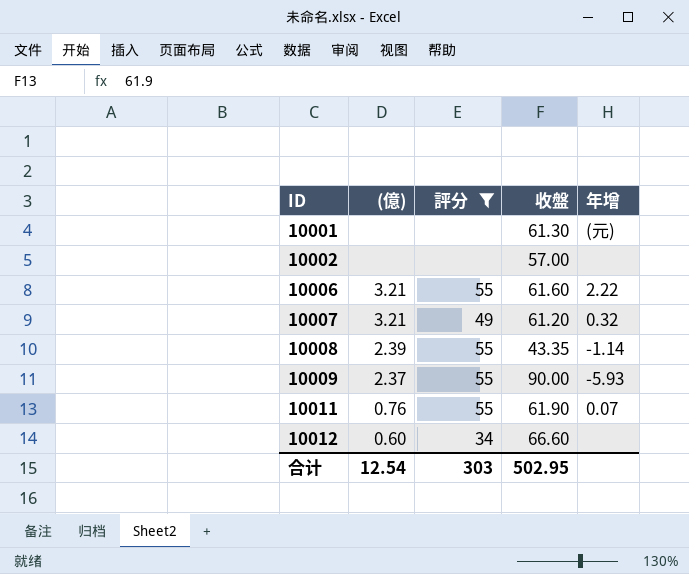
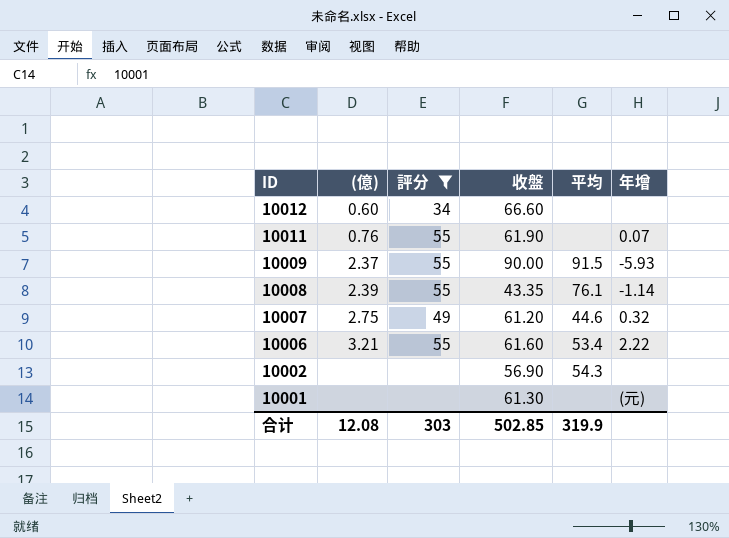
row order: ID ascending -> ID descending
column 平均 | position: none -> 5
10007 | (億): 3.21 -> 2.75
10002 | 收盤: 57.00 -> 56.90
合计 | (億): 12.54 -> 12.08
合计 | 收盤: 502.95 -> 502.85

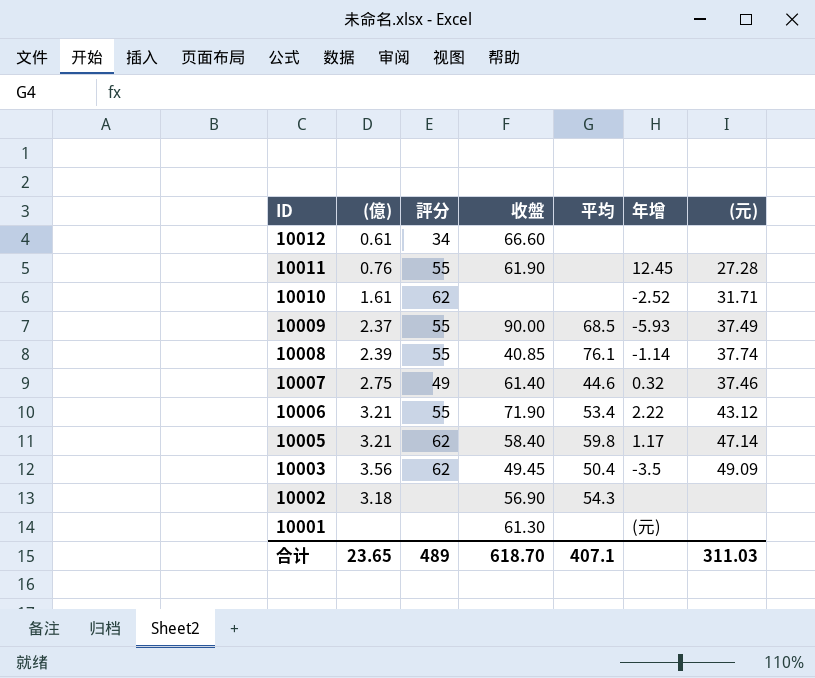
filter: 評分 != 62 -> none
column (元) | position: none -> 7
10012 | (億): 0.60 -> 0.61
10011 | 年增: 0.07 -> 12.45
10009 | 平均: 91.5 -> 68.5
10008 | 收盤: 43.35 -> 40.85
10007 | 收盤: 61.20 -> 61.40
10006 | 收盤: 61.60 -> 71.90
10002 | (億): none -> 3.18
合计 | (億): 12.08 -> 23.65
合计 | 評分: 303 -> 489
合计 | 收盤: 502.85 -> 618.70
合计 | 平均: 319.9 -> 407.1

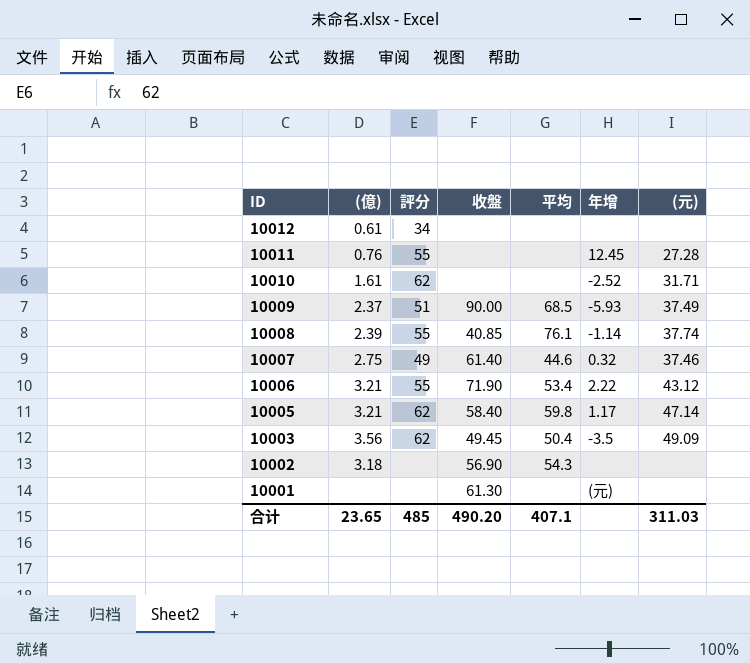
10012 | 收盤: 66.60 -> none
10011 | 收盤: 61.90 -> none
10009 | 評分: 55 -> 51
合计 | 評分: 489 -> 485
合计 | 收盤: 618.70 -> 490.20

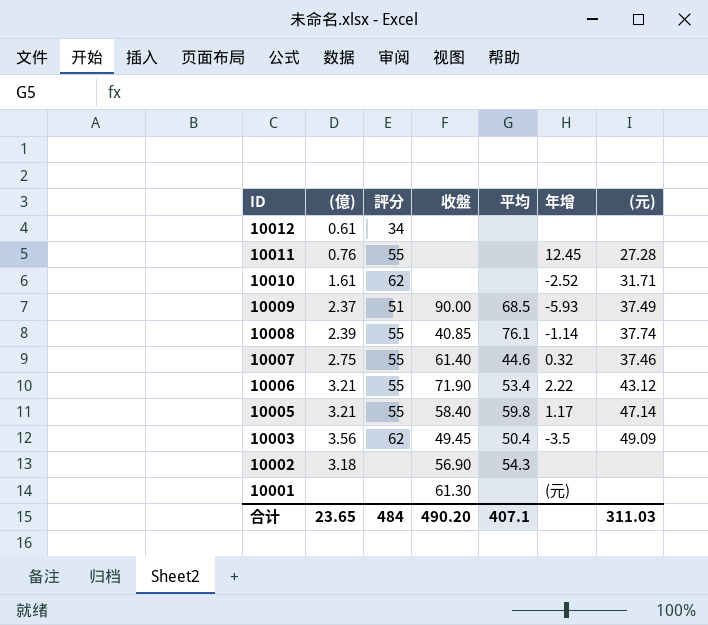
10007 | 評分: 49 -> 55
10005 | 評分: 62 -> 55
合计 | 評分: 485 -> 484

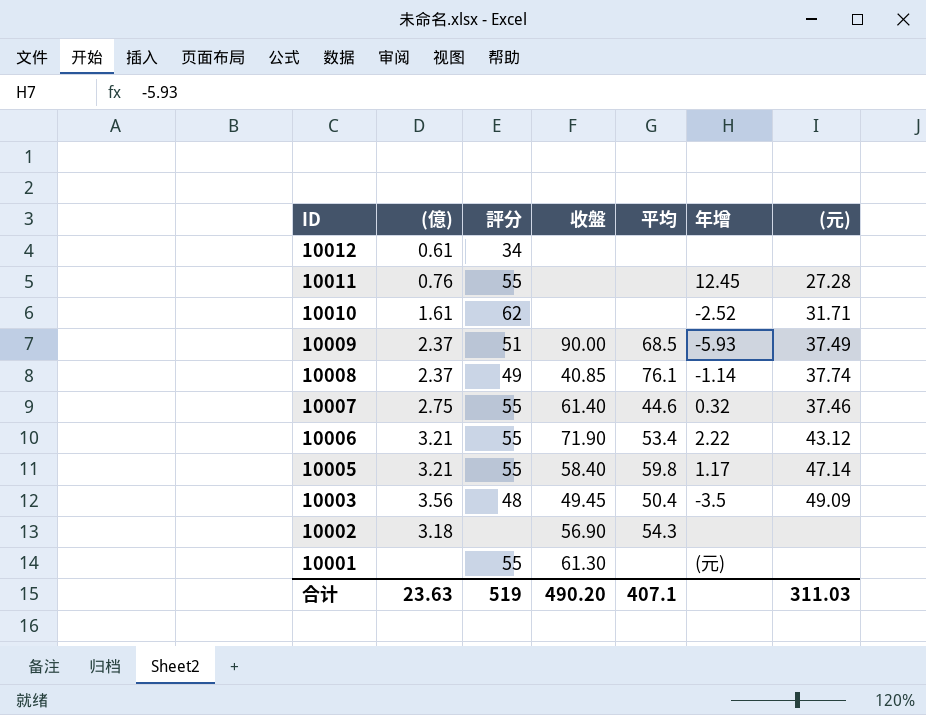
10008 | (億): 2.39 -> 2.37
10008 | 評分: 55 -> 49
10003 | 評分: 62 -> 48
10001 | 評分: none -> 55
合计 | (億): 23.65 -> 23.63
合计 | 評分: 484 -> 519

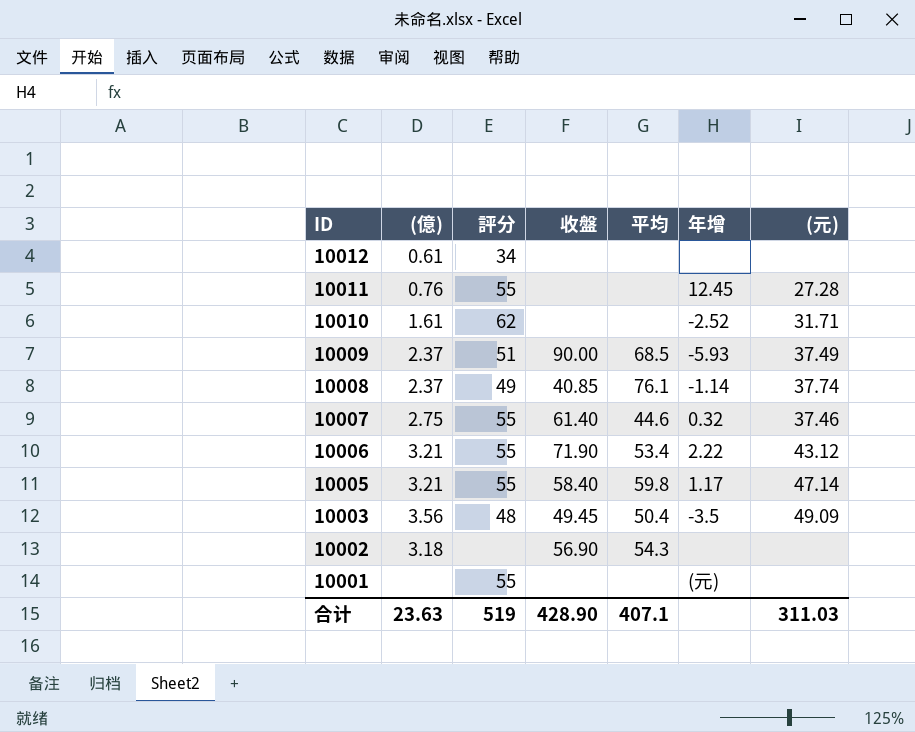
10001 | 收盤: 61.30 -> none
合计 | 收盤: 490.20 -> 428.90

